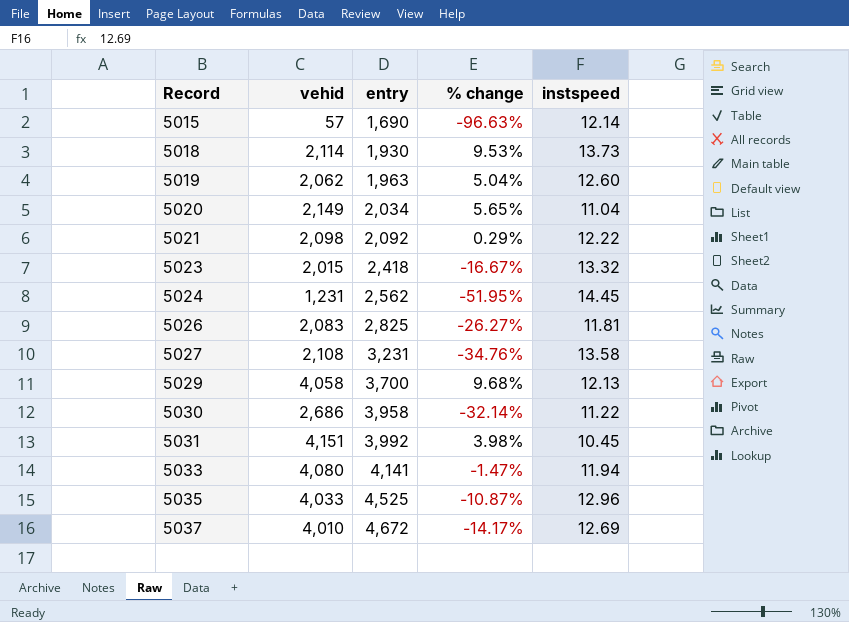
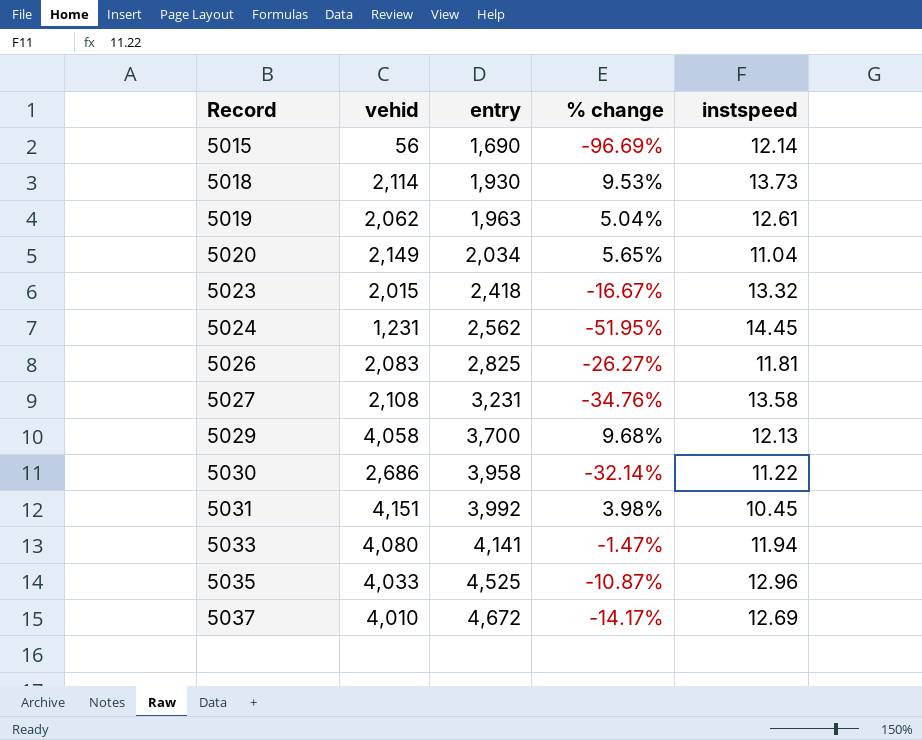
row 5021: 2,098 | 2,092 | 0.29% | 12.22 -> none
5015 | vehid: 57 -> 56
5015 | % change: -96.63% -> -96.69%
5019 | instspeed: 12.60 -> 12.61

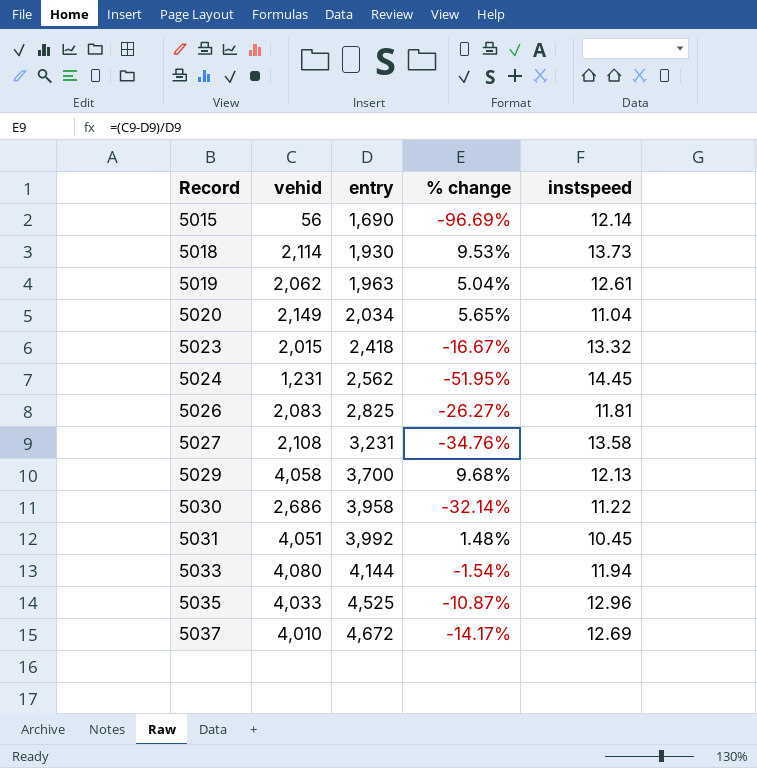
5031 | vehid: 4,151 -> 4,051
5031 | % change: 3.98% -> 1.48%
5033 | entry: 4,141 -> 4,144
5033 | % change: -1.47% -> -1.54%

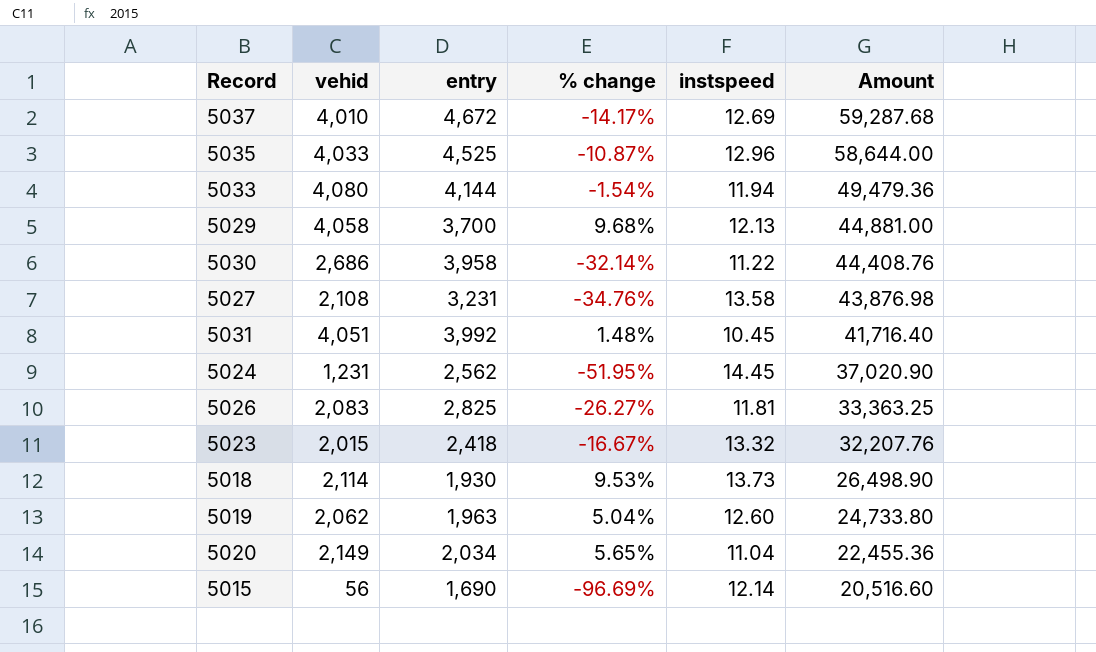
row order: Record ascending -> Amount descending
column Amount | formula: none -> [entry] * [instspeed]
5019 | instspeed: 12.61 -> 12.60

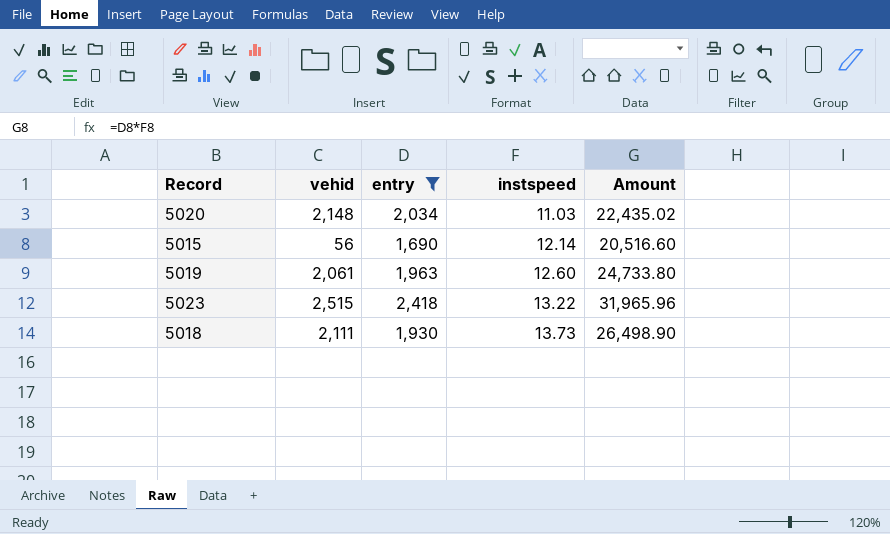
filter: none -> entry <= 2,418
row order: Amount descending -> instspeed ascending
column % change | formula: ([vehid] - [entry]) / [entry] -> none
5020 | vehid: 2,149 -> 2,148
5020 | instspeed: 11.04 -> 11.03
5020 | Amount: 22,455.36 -> 22,435.02
5019 | vehid: 2,062 -> 2,061
5023 | vehid: 2,015 -> 2,515
5023 | instspeed: 13.32 -> 13.22
5023 | Amount: 32,207.76 -> 31,965.96
5018 | vehid: 2,114 -> 2,111

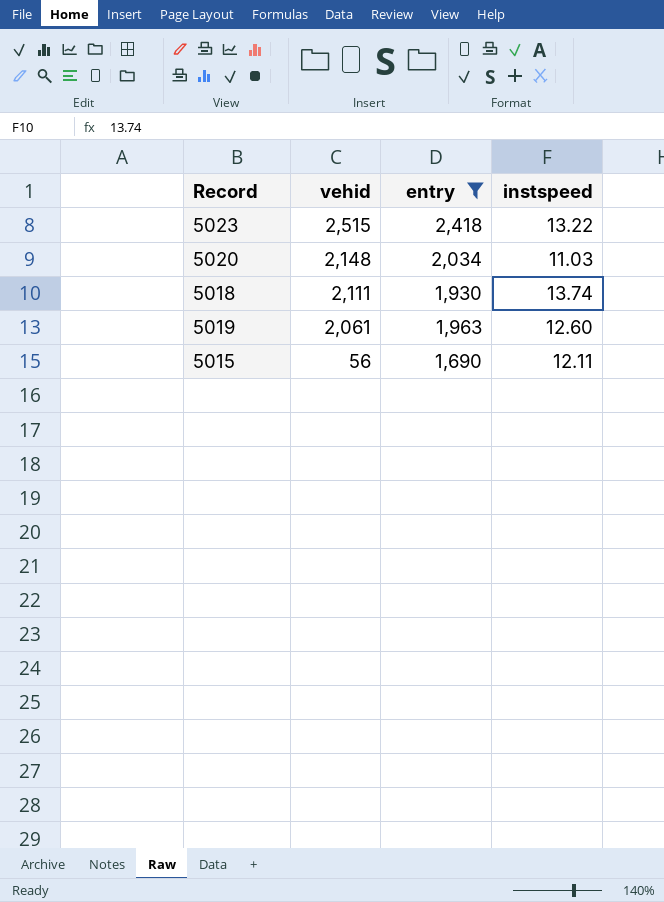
row order: instspeed ascending -> vehid descending
column Amount | formula: [entry] * [instspeed] -> none
5018 | instspeed: 13.73 -> 13.74
5015 | instspeed: 12.14 -> 12.11

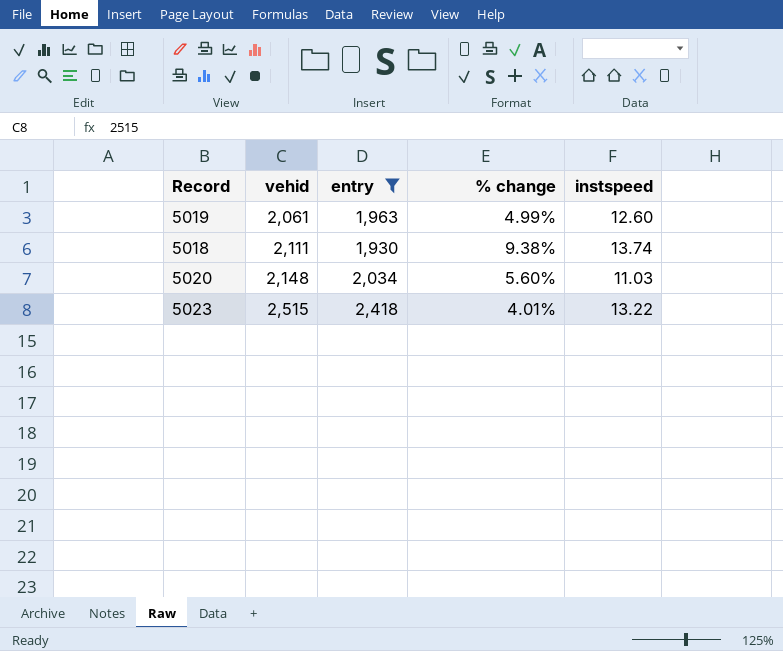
row order: vehid descending -> vehid ascending
column % change | formula: none -> ([vehid] - [entry]) / [entry]
row 5015: 56 | 1,690 | 12.11 -> none

